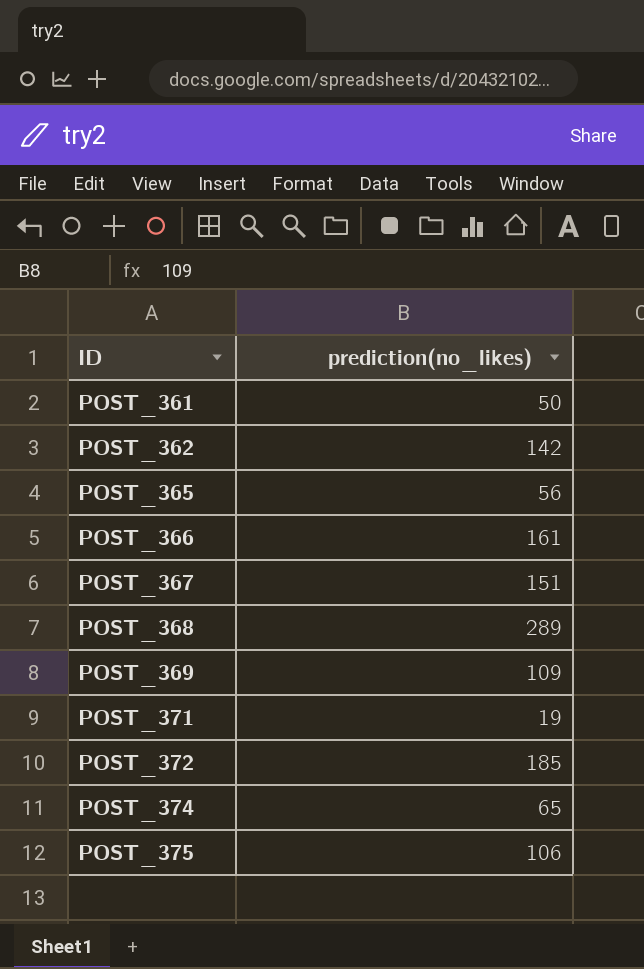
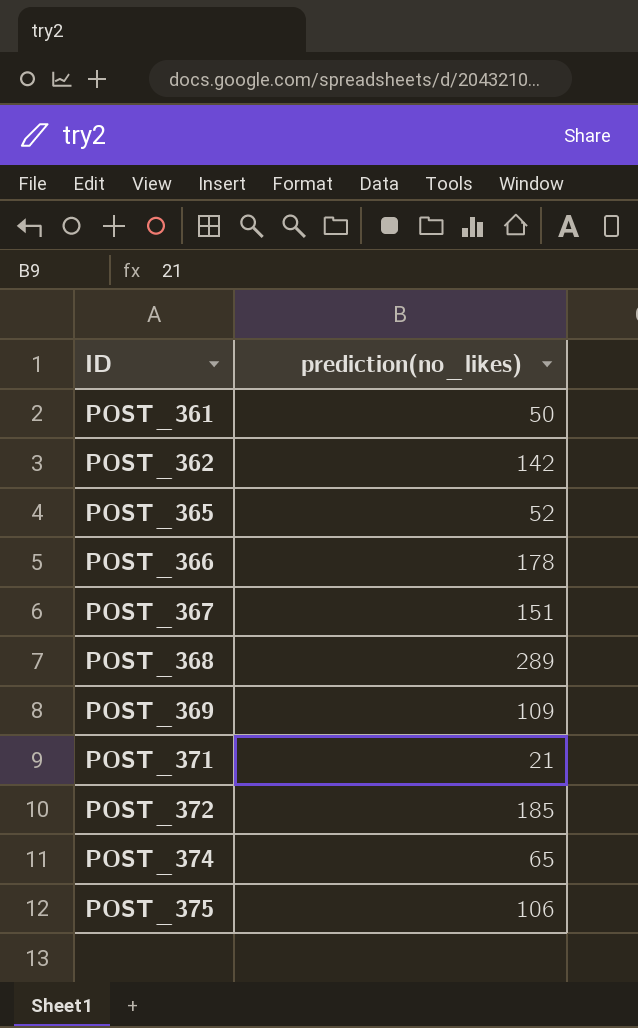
POST_365 | prediction(no_likes): 56 -> 52
POST_366 | prediction(no_likes): 161 -> 178
POST_371 | prediction(no_likes): 19 -> 21

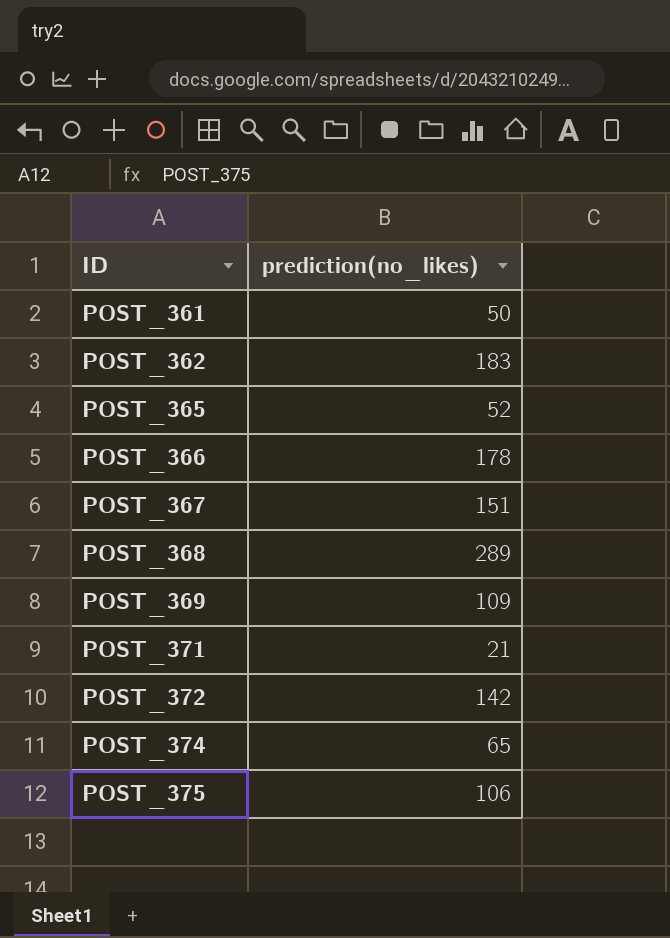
POST_362 | prediction(no_likes): 142 -> 183
POST_372 | prediction(no_likes): 185 -> 142

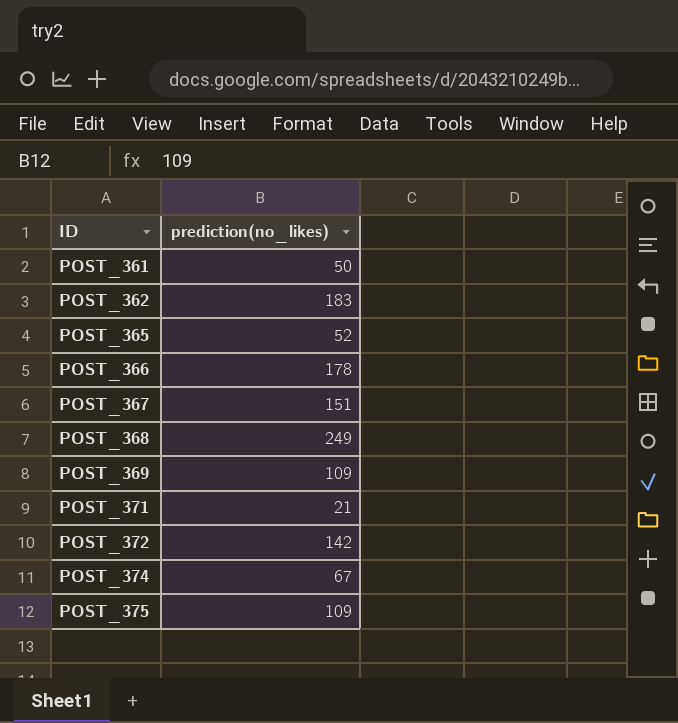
POST_368 | prediction(no_likes): 289 -> 249
POST_374 | prediction(no_likes): 65 -> 67
POST_375 | prediction(no_likes): 106 -> 109

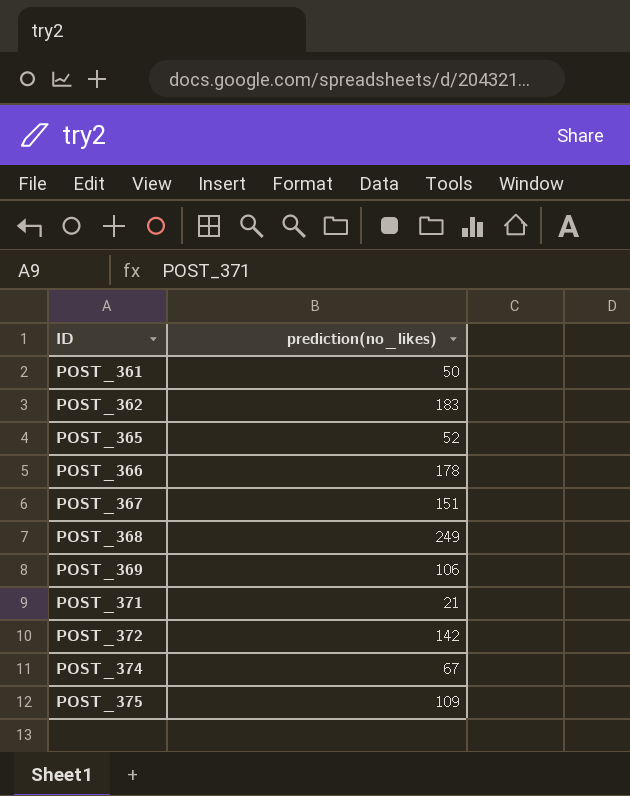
POST_369 | prediction(no_likes): 109 -> 106

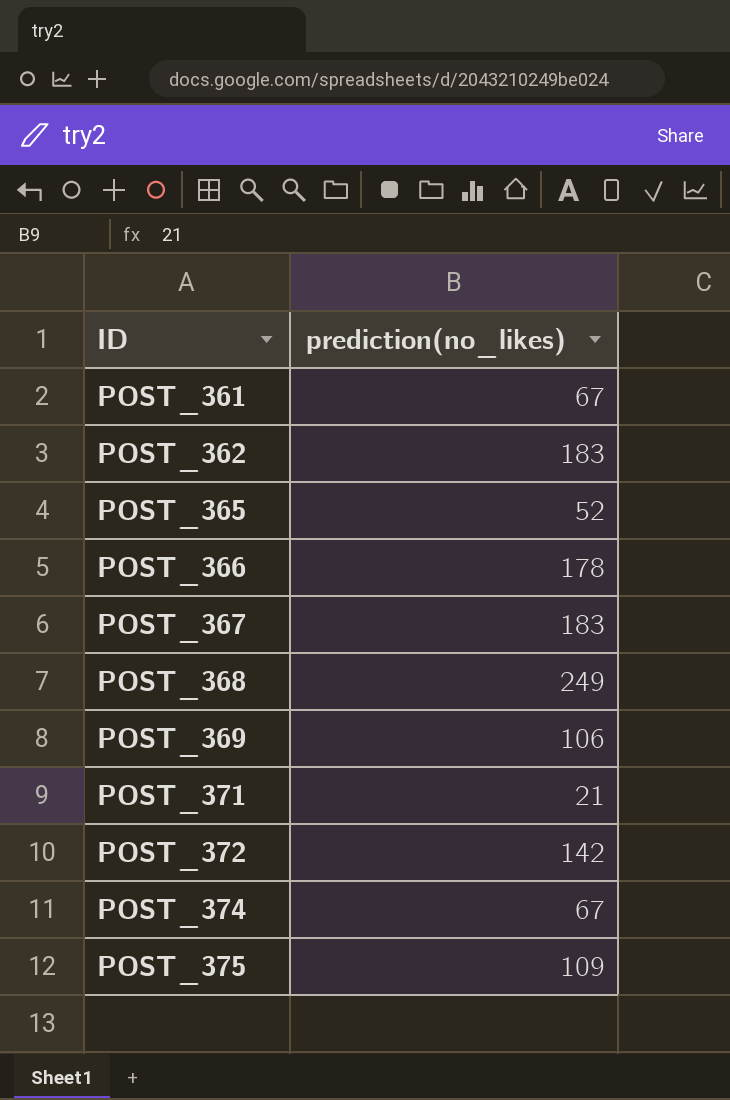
POST_361 | prediction(no_likes): 50 -> 67
POST_367 | prediction(no_likes): 151 -> 183

